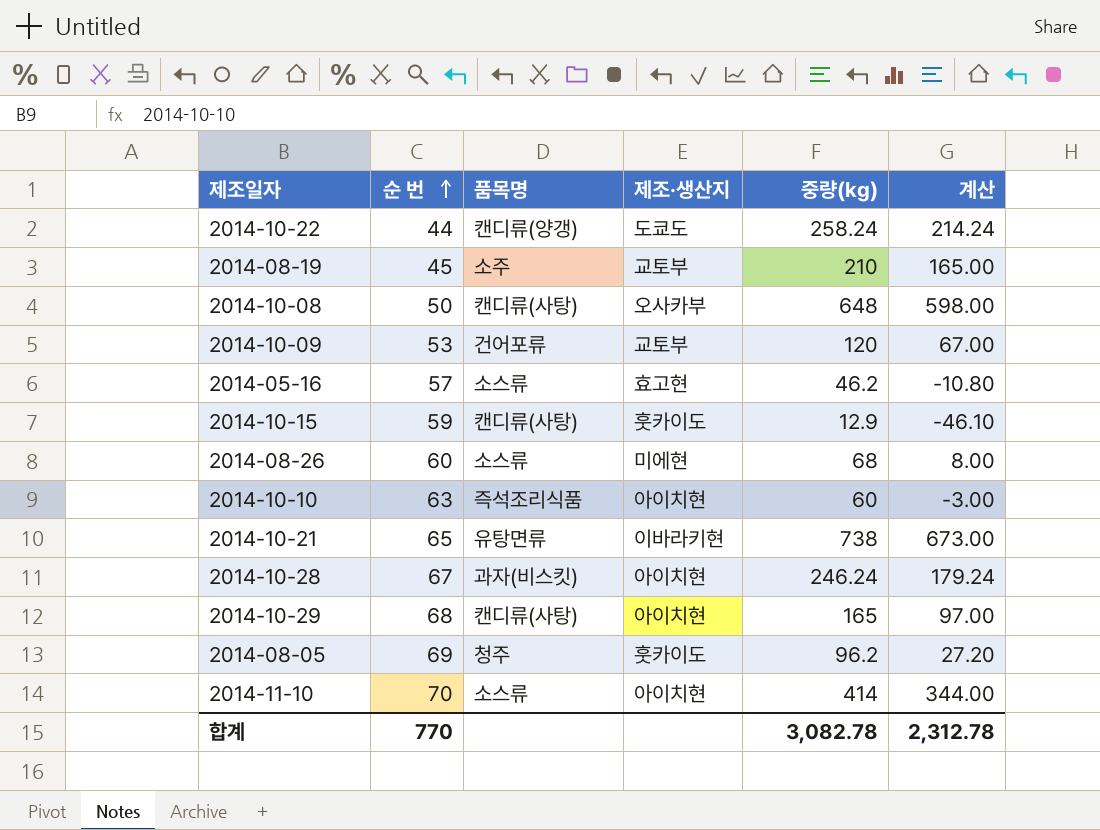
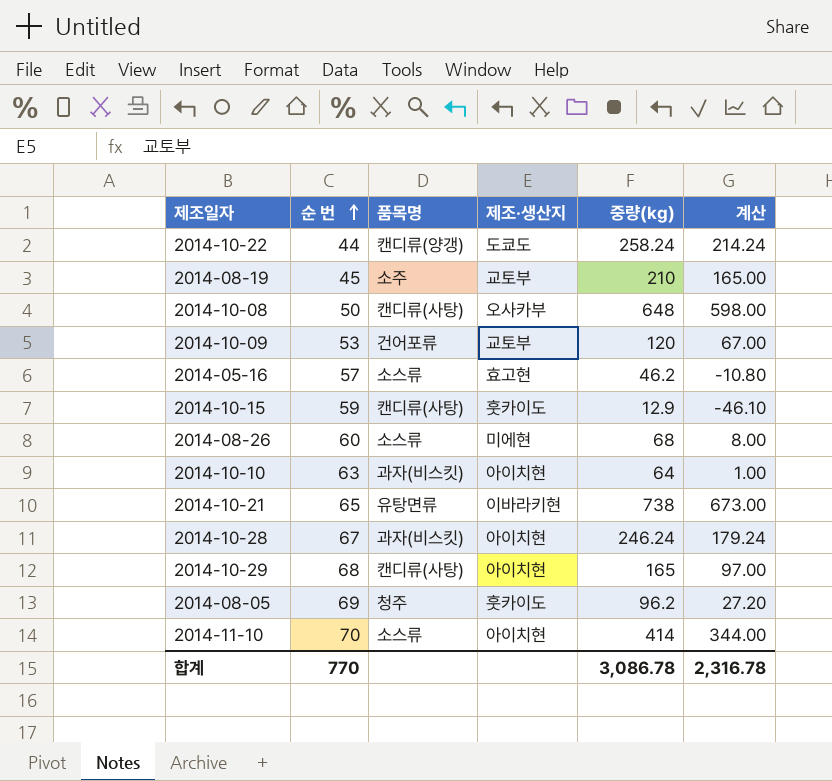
2014-10-10 | 품목명: 즉석조리식품 -> 과자(비스킷)
2014-10-10 | 중량(kg): 60 -> 64
2014-10-10 | 계산: -3.00 -> 1.00
합계 | 중량(kg): 3,082.78 -> 3,086.78
합계 | 계산: 2,312.78 -> 2,316.78

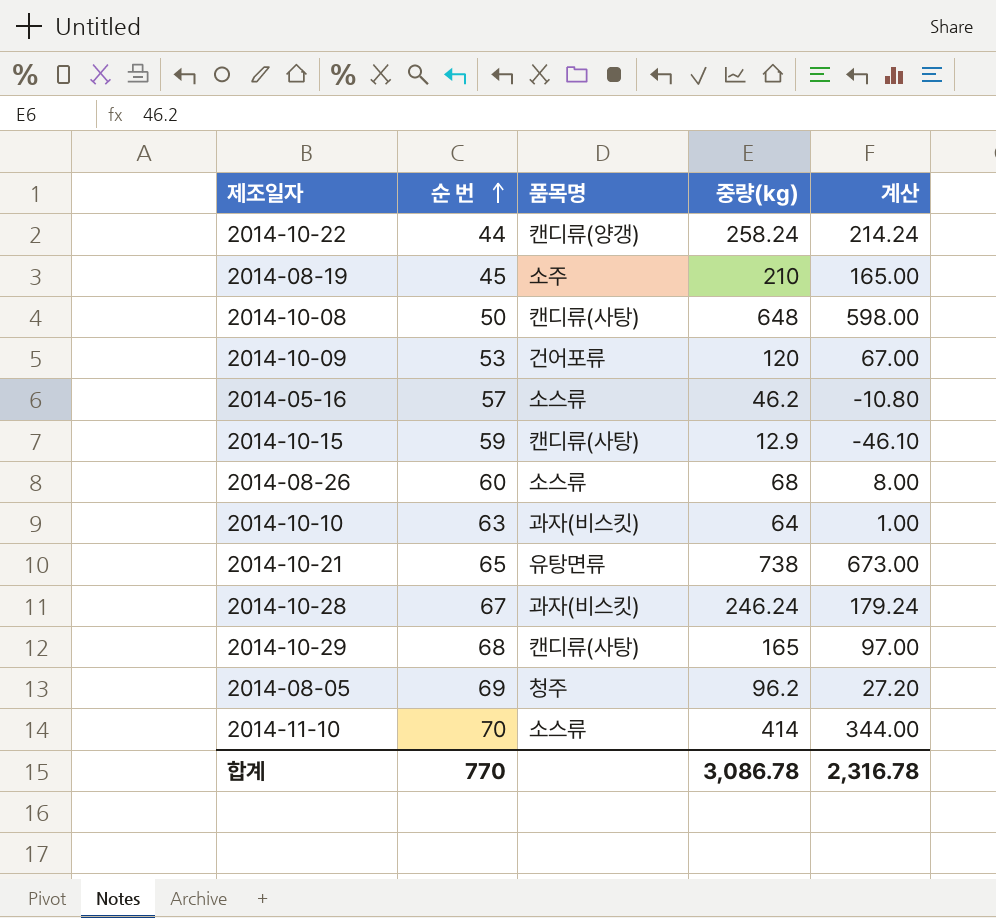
column 제조·생산지 | position: 4 -> none

